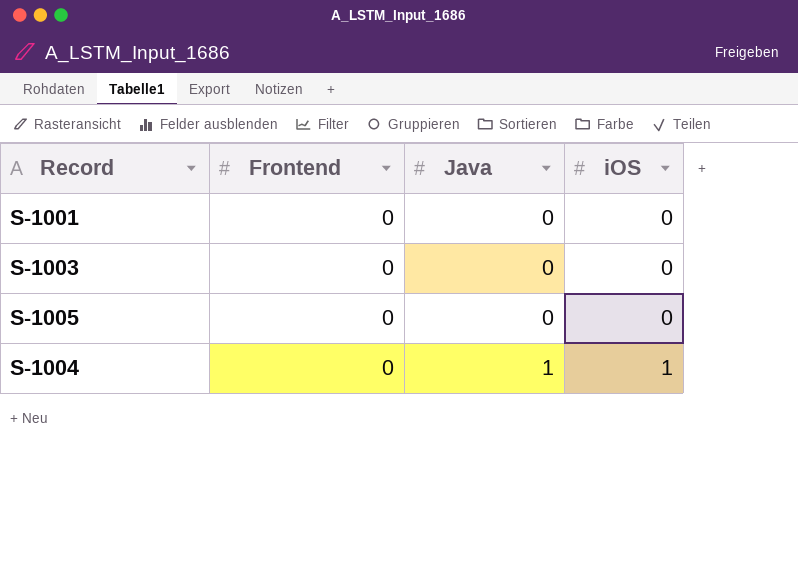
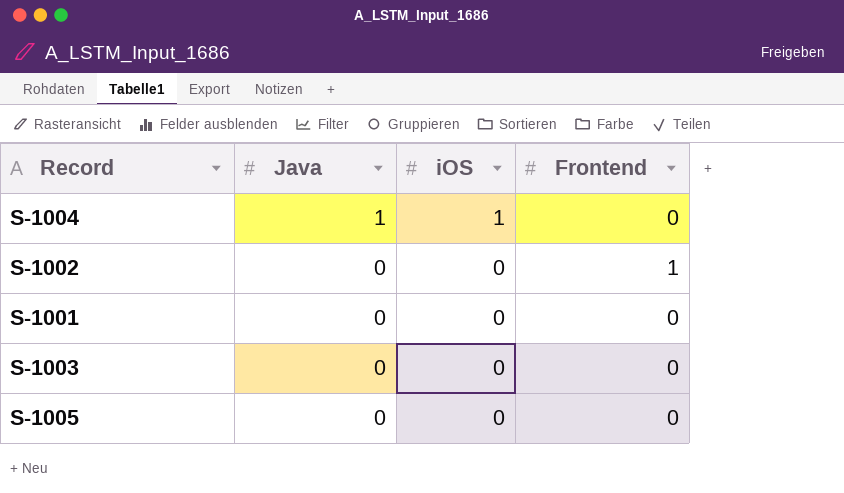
row order: Java ascending -> Java descending
column Frontend | position: 2 -> 4
row S-1002: none -> 0 | 0 | 1

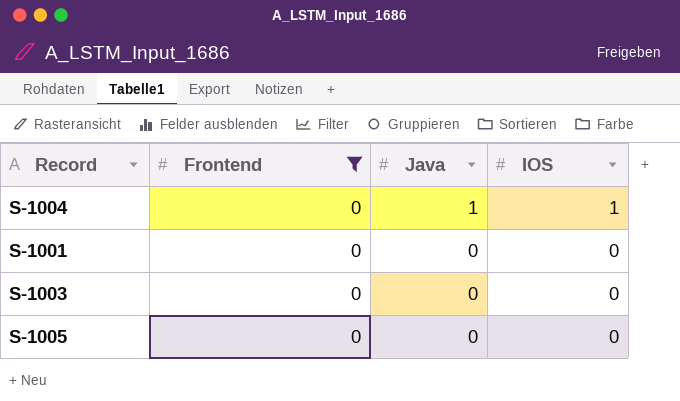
filter: none -> Frontend = 0
column Frontend | position: 4 -> 2
column name: iOS -> IOS

